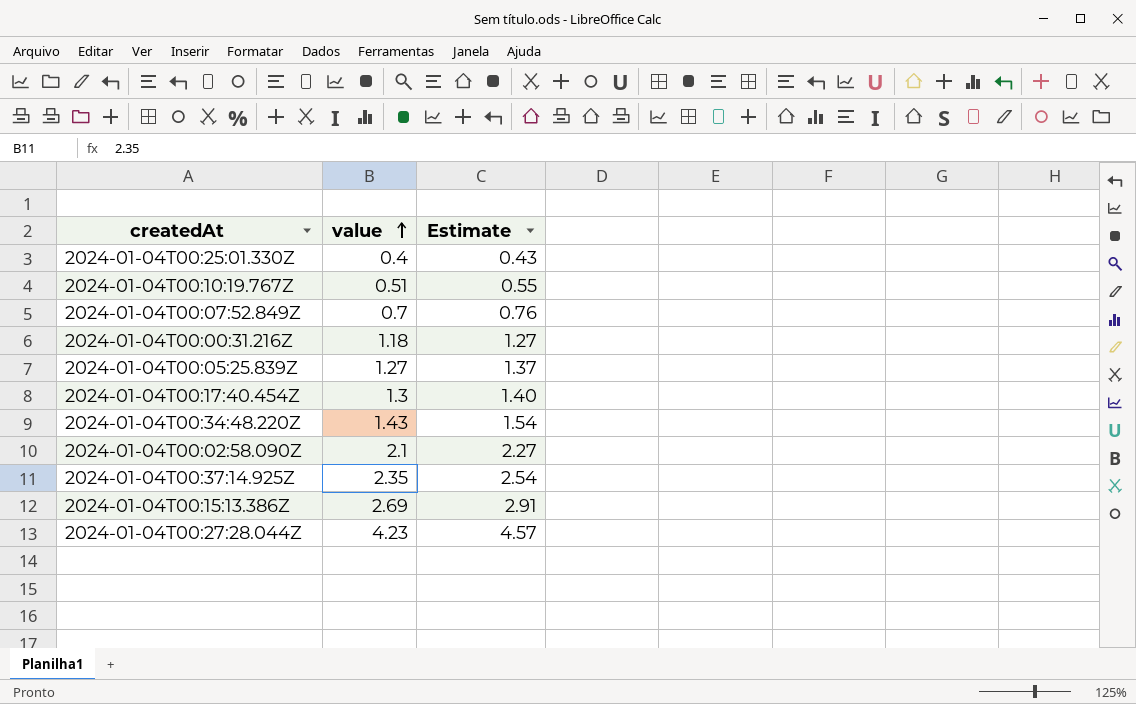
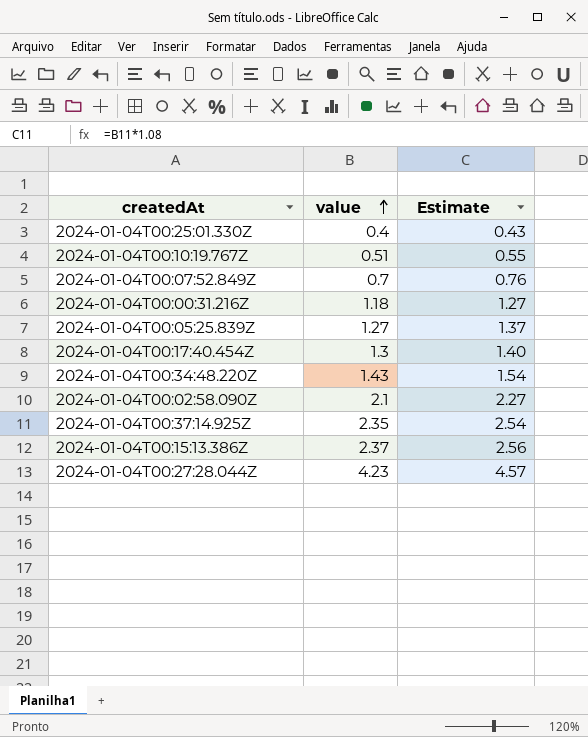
2024-01-04T00:15:13.386Z | value: 2.69 -> 2.37
2024-01-04T00:15:13.386Z | Estimate: 2.91 -> 2.56

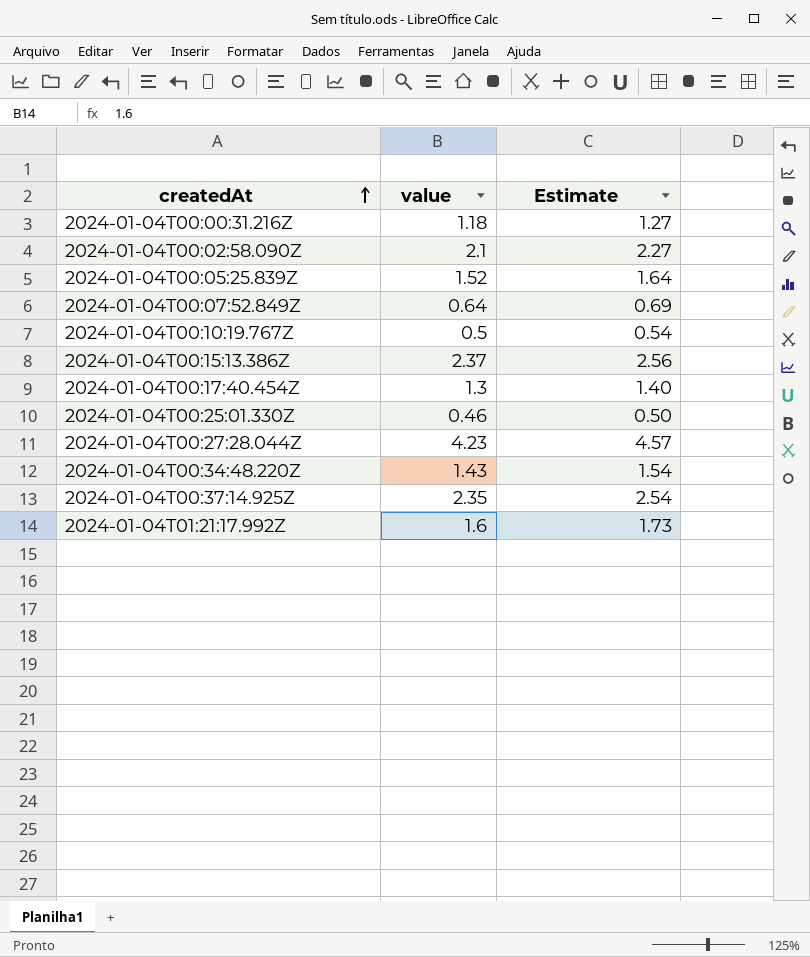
row order: value ascending -> createdAt ascending
2024-01-04T00:05:25.839Z | value: 1.27 -> 1.52
2024-01-04T00:05:25.839Z | Estimate: 1.37 -> 1.64
2024-01-04T00:07:52.849Z | value: 0.7 -> 0.64
2024-01-04T00:07:52.849Z | Estimate: 0.76 -> 0.69
2024-01-04T00:10:19.767Z | value: 0.51 -> 0.5
2024-01-04T00:10:19.767Z | Estimate: 0.55 -> 0.54
2024-01-04T00:25:01.330Z | value: 0.4 -> 0.46
2024-01-04T00:25:01.330Z | Estimate: 0.43 -> 0.50
row 2024-01-04T01:21:17.992Z: none -> 1.6 | 1.73

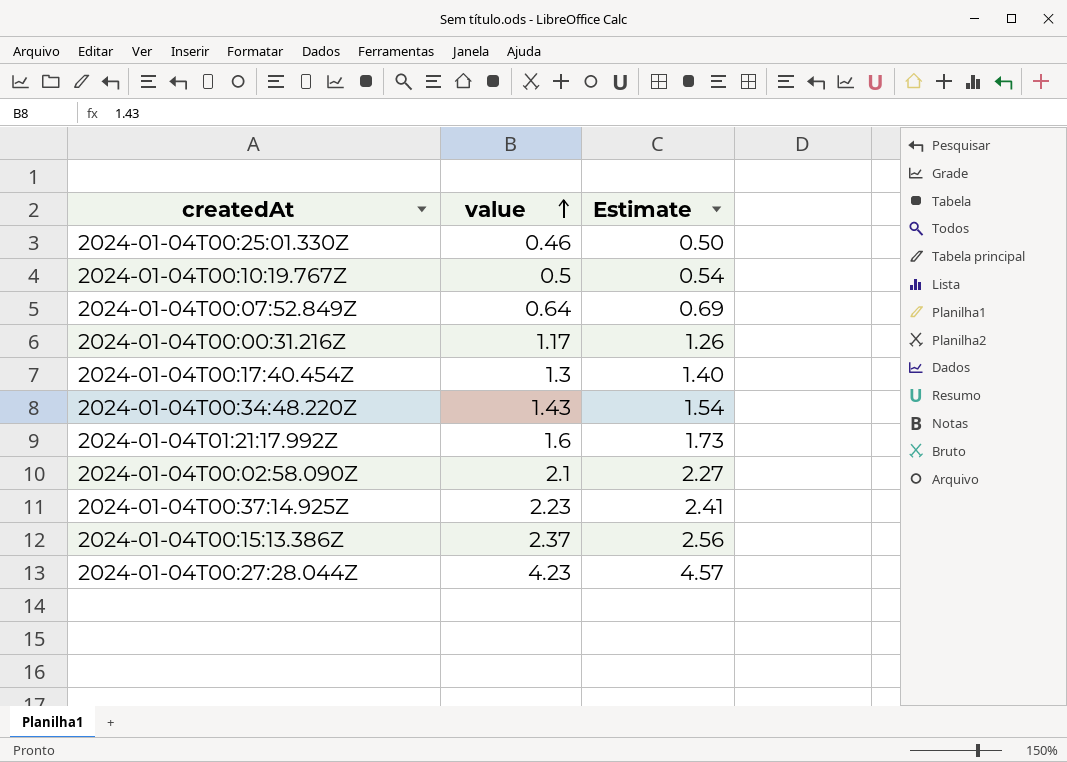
row order: createdAt ascending -> value ascending
row 2024-01-04T00:05:25.839Z: 1.52 | 1.64 -> none
2024-01-04T00:00:31.216Z | value: 1.18 -> 1.17
2024-01-04T00:00:31.216Z | Estimate: 1.27 -> 1.26
2024-01-04T00:37:14.925Z | value: 2.35 -> 2.23
2024-01-04T00:37:14.925Z | Estimate: 2.54 -> 2.41

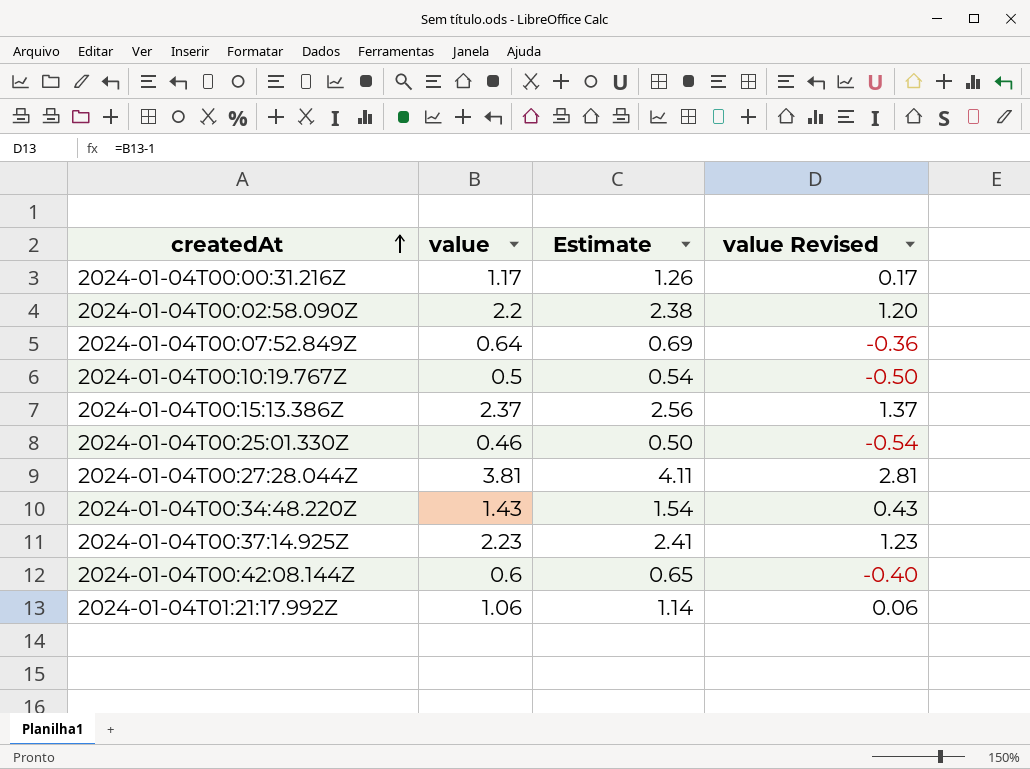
row order: value ascending -> createdAt ascending
column value Revised | formula: none -> [value] - 1
row 2024-01-04T00:17:40.454Z: 1.3 | 1.40 -> none
2024-01-04T00:02:58.090Z | value: 2.1 -> 2.2
2024-01-04T00:02:58.090Z | Estimate: 2.27 -> 2.38
2024-01-04T00:27:28.044Z | value: 4.23 -> 3.81
2024-01-04T00:27:28.044Z | Estimate: 4.57 -> 4.11
row 2024-01-04T00:42:08.144Z: none -> 0.6 | 0.65 | -0.40
2024-01-04T01:21:17.992Z | value: 1.6 -> 1.06
2024-01-04T01:21:17.992Z | Estimate: 1.73 -> 1.14

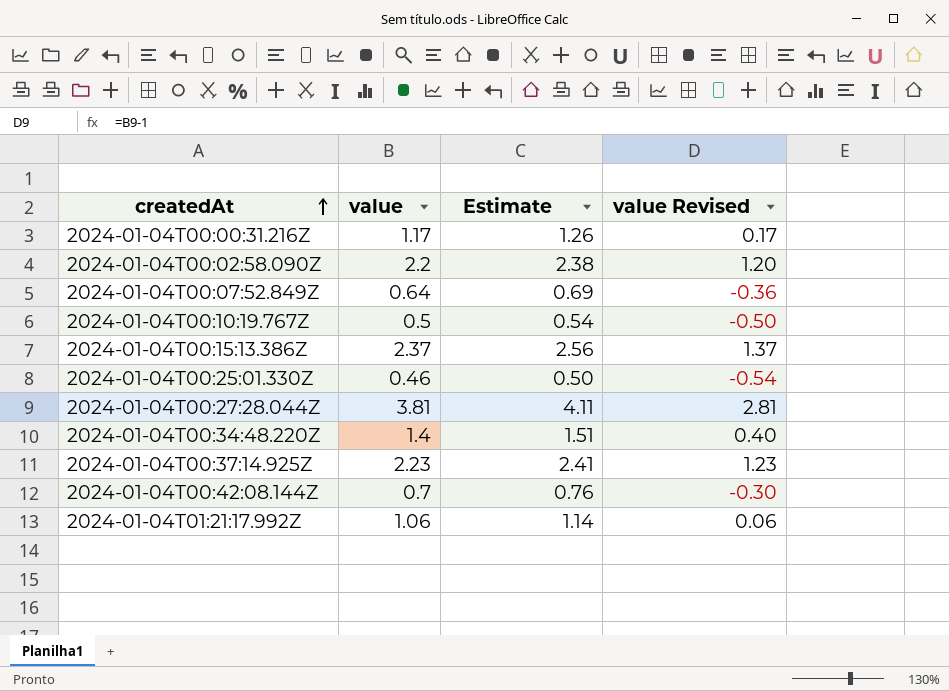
2024-01-04T00:34:48.220Z | value: 1.43 -> 1.4
2024-01-04T00:34:48.220Z | Estimate: 1.54 -> 1.51
2024-01-04T00:34:48.220Z | value Revised: 0.43 -> 0.40
2024-01-04T00:42:08.144Z | value: 0.6 -> 0.7
2024-01-04T00:42:08.144Z | Estimate: 0.65 -> 0.76
2024-01-04T00:42:08.144Z | value Revised: -0.40 -> -0.30

